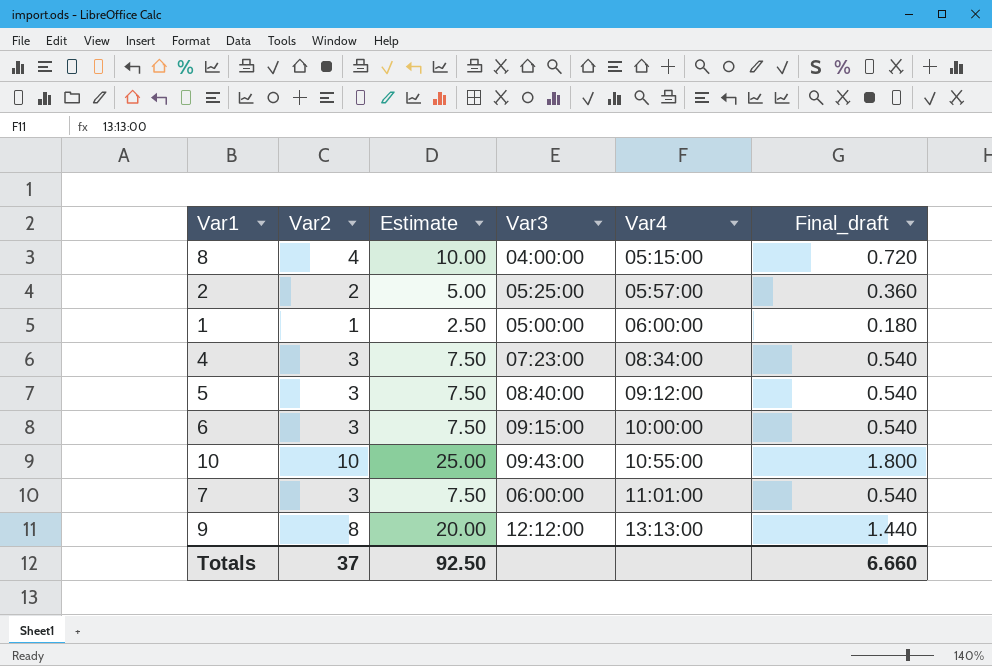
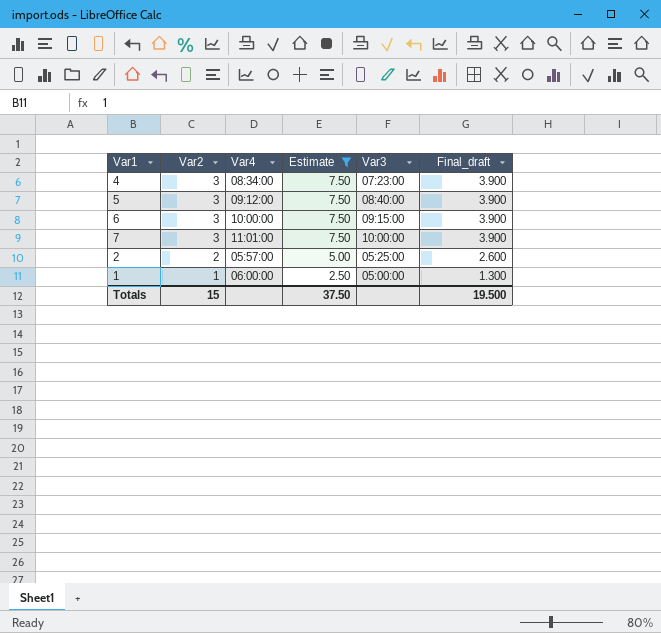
filter: none -> Estimate <= 7.50
row order: Var4 ascending -> Var2 descending
column Var4 | position: 5 -> 3
column Final_draft | formula: [Var2] * 0.18 -> [Var2] * 1.3
7 | Var3: 06:00:00 -> 10:00:00
Totals | Var2: 37 -> 15
Totals | Estimate: 92.50 -> 37.50
Totals | Final_draft: 6.660 -> 19.500

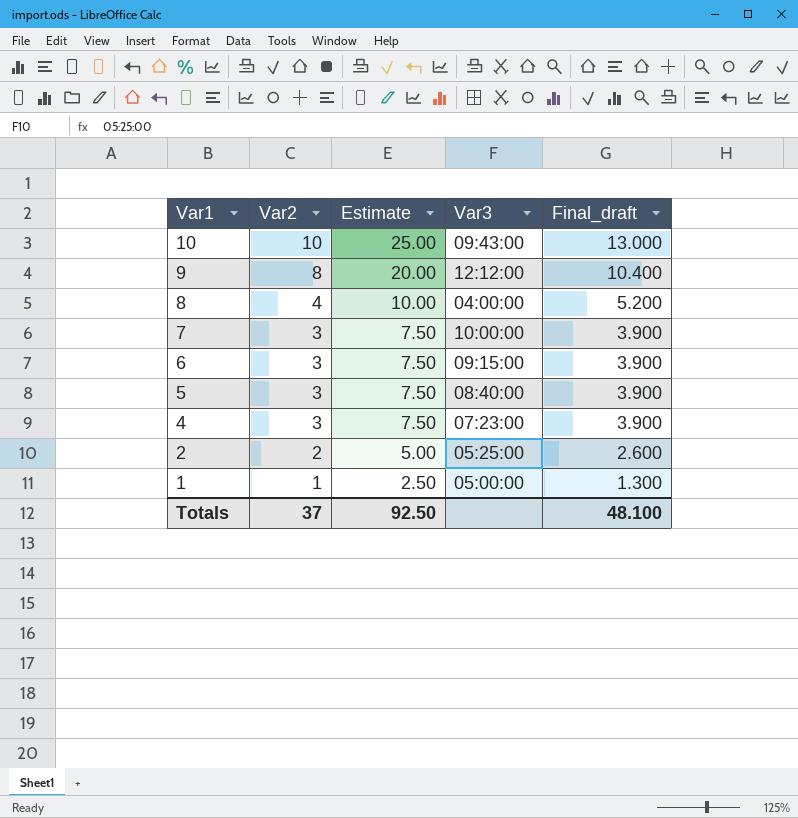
filter: Estimate <= 7.50 -> none
row order: Var2 descending -> Var1 descending
column Var4 | position: 3 -> none
Totals | Var2: 15 -> 37
Totals | Estimate: 37.50 -> 92.50
Totals | Final_draft: 19.500 -> 48.100

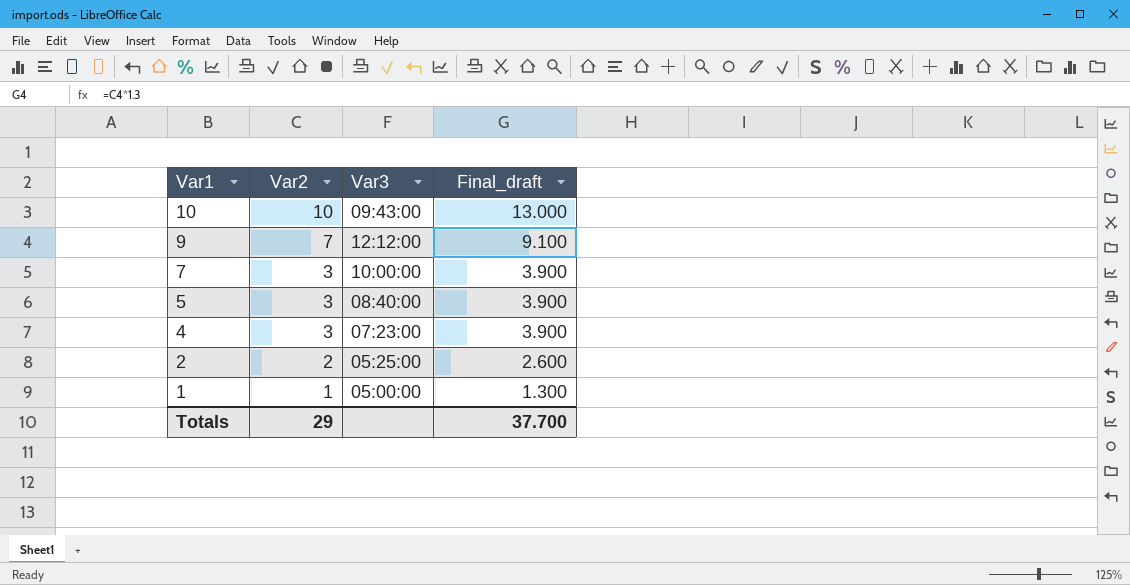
column Estimate | formula: [Var2] * 2.5 -> none
row 8: 4 | 10.00 | 04:00:00 | 5.200 -> none
row 6: 3 | 7.50 | 09:15:00 | 3.900 -> none
9 | Var2: 8 -> 7
9 | Final_draft: 10.400 -> 9.100
Totals | Var2: 37 -> 29
Totals | Final_draft: 48.100 -> 37.700

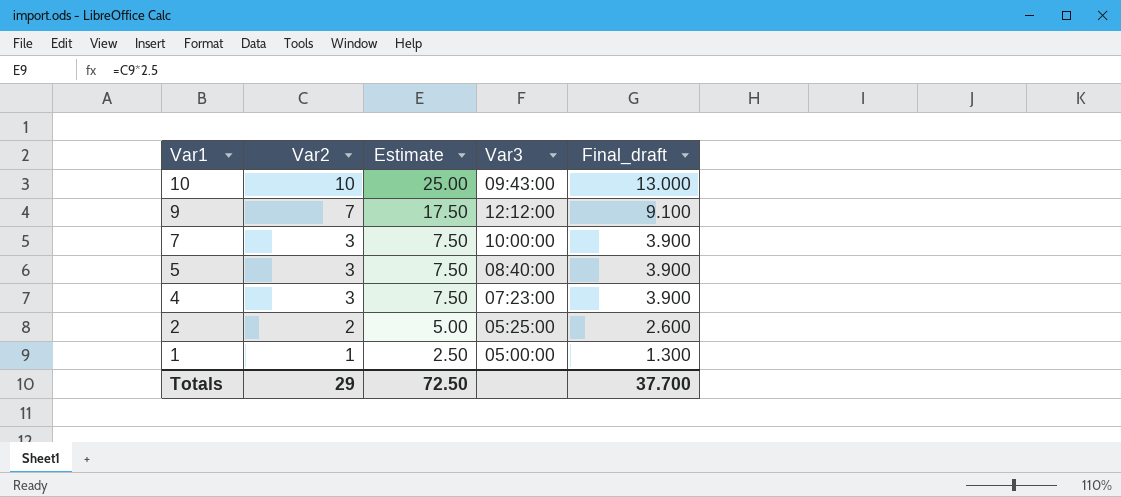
column Estimate | formula: none -> [Var2] * 2.5

